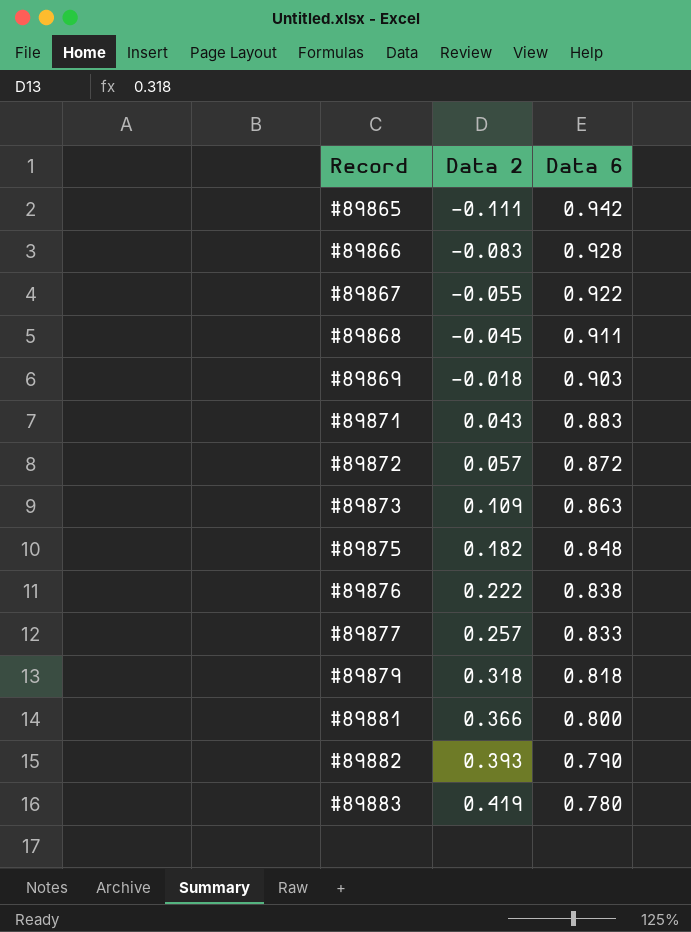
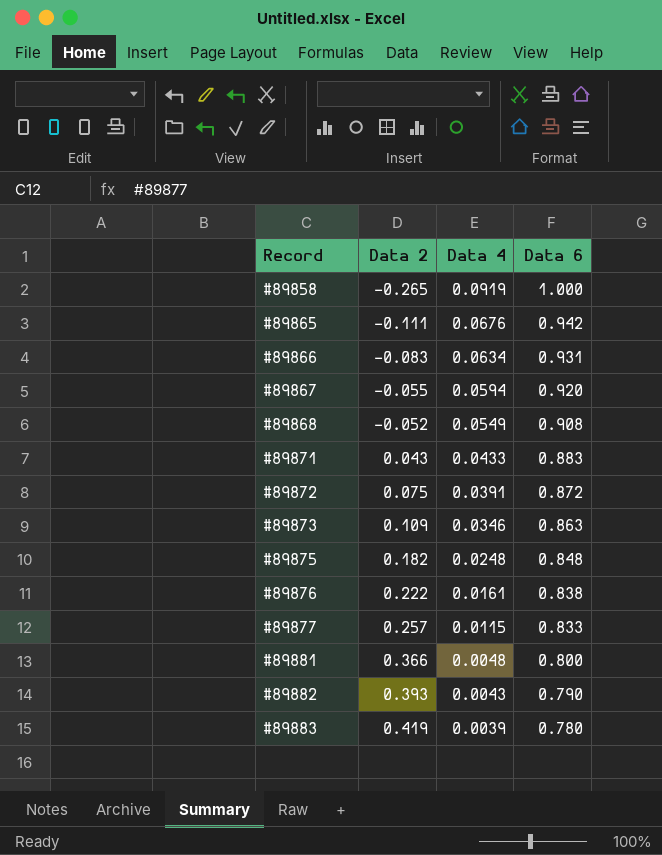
column Data 4 | position: none -> 3
row #89869: -0.018 | 0.903 -> none
row #89879: 0.318 | 0.818 -> none
row #89858: none -> -0.265 | 0.0919 | 1.000
#89866 | Data 6: 0.928 -> 0.931
#89867 | Data 6: 0.922 -> 0.920
#89868 | Data 2: -0.045 -> -0.052
#89868 | Data 6: 0.911 -> 0.908
#89872 | Data 2: 0.057 -> 0.075

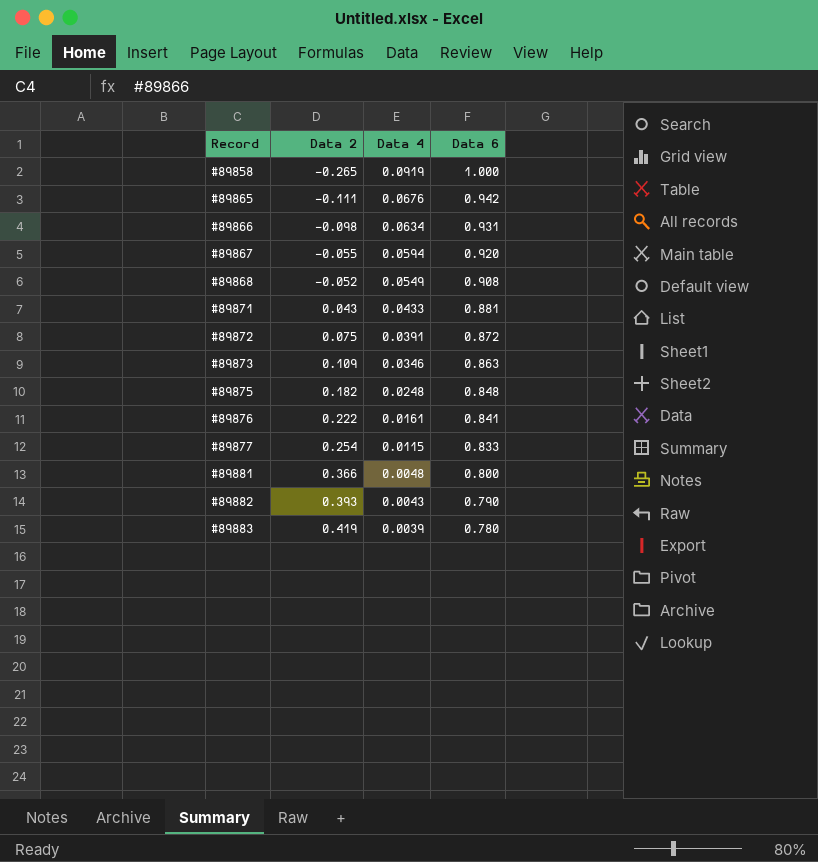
#89866 | Data 2: -0.083 -> -0.098
#89871 | Data 6: 0.883 -> 0.881
#89876 | Data 6: 0.838 -> 0.841
#89877 | Data 2: 0.257 -> 0.254

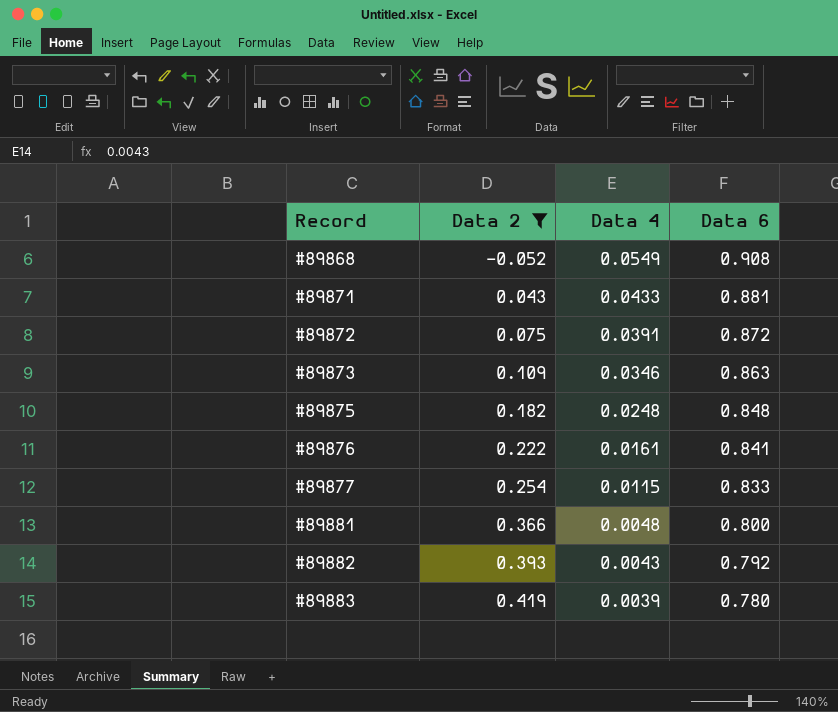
filter: none -> Data 2 >= -0.052
#89882 | Data 6: 0.790 -> 0.792

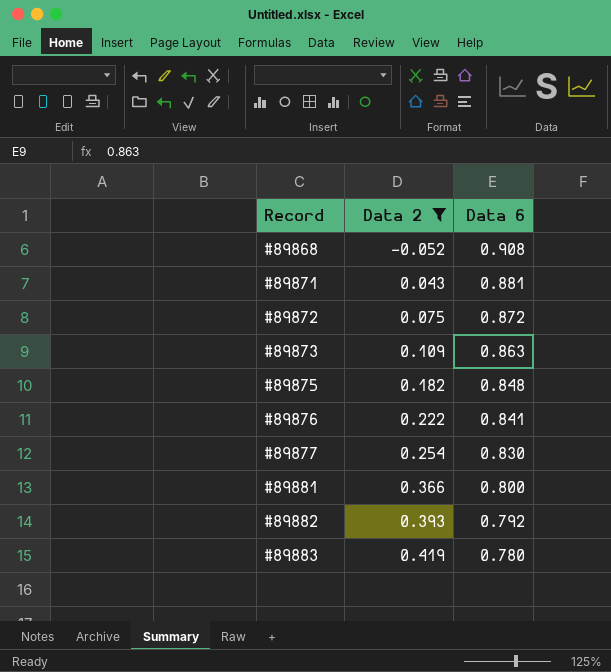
column Data 4 | position: 3 -> none
#89877 | Data 6: 0.833 -> 0.830

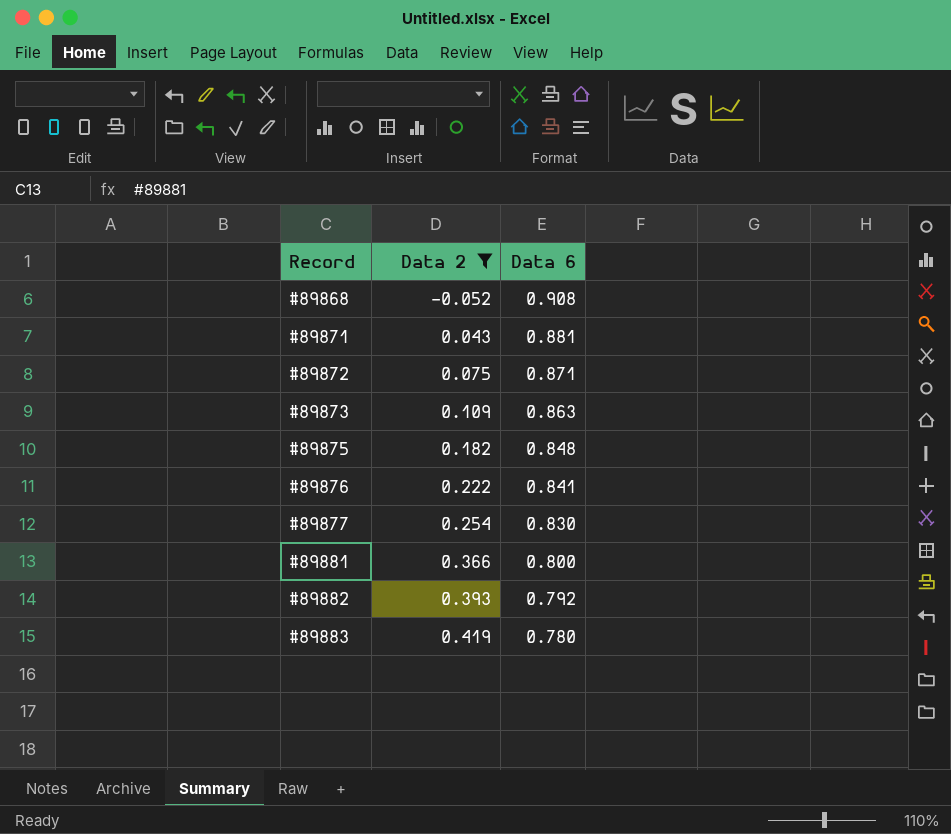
#89872 | Data 6: 0.872 -> 0.871

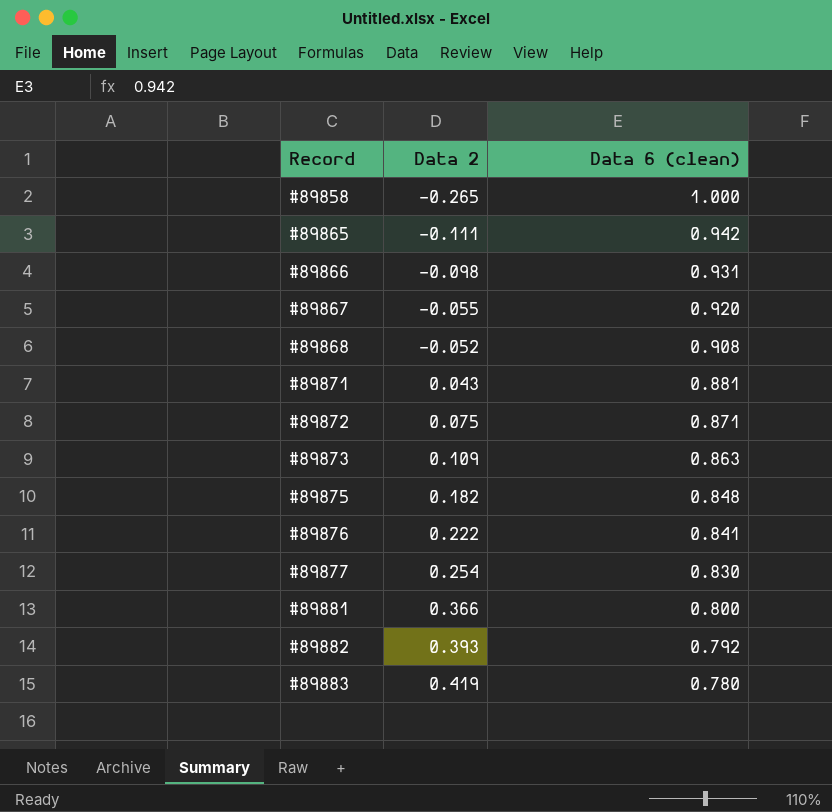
filter: Data 2 >= -0.052 -> none
column name: Data 6 -> Data 6 (clean)

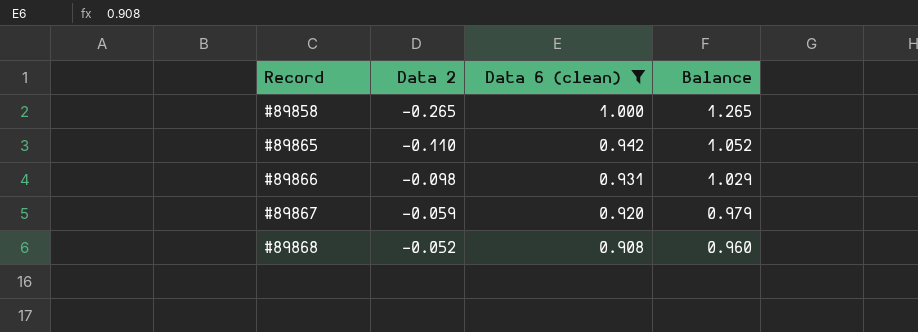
filter: none -> Data 6 (clean) >= 0.908
column Balance | formula: none -> [Data 6 (clean)] - [Data 2]
#89865 | Data 2: -0.111 -> -0.110
#89867 | Data 2: -0.055 -> -0.059

